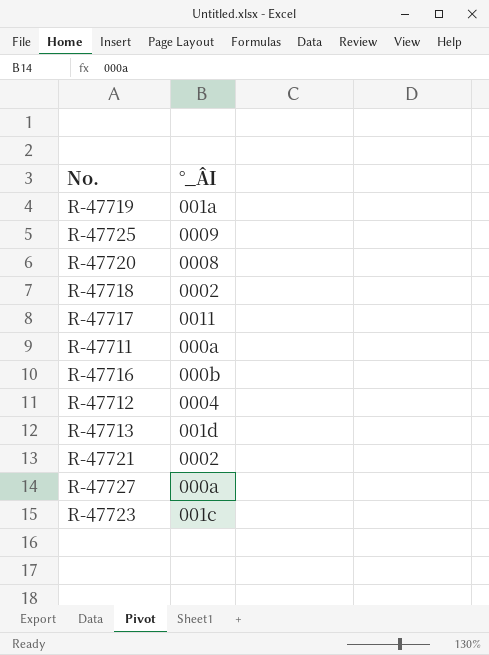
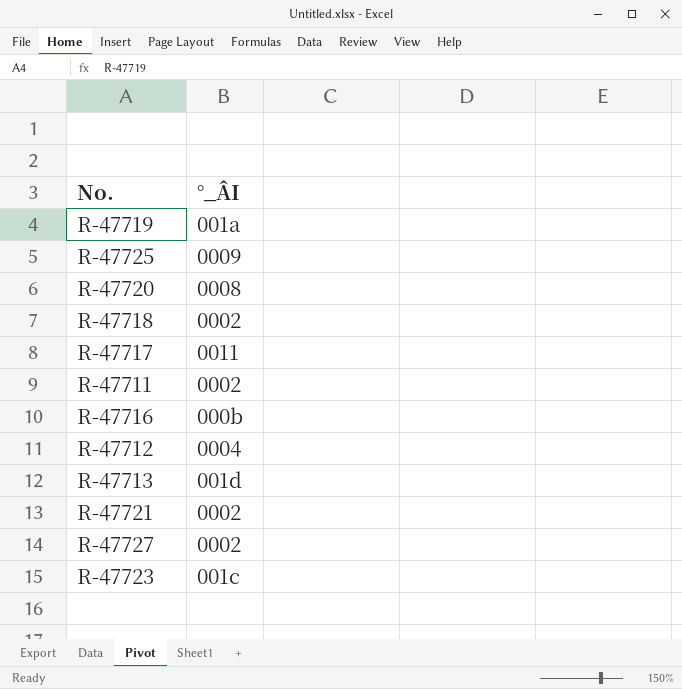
R-47711 | °_ÂI: 000a -> 0002
R-47727 | °_ÂI: 000a -> 0002

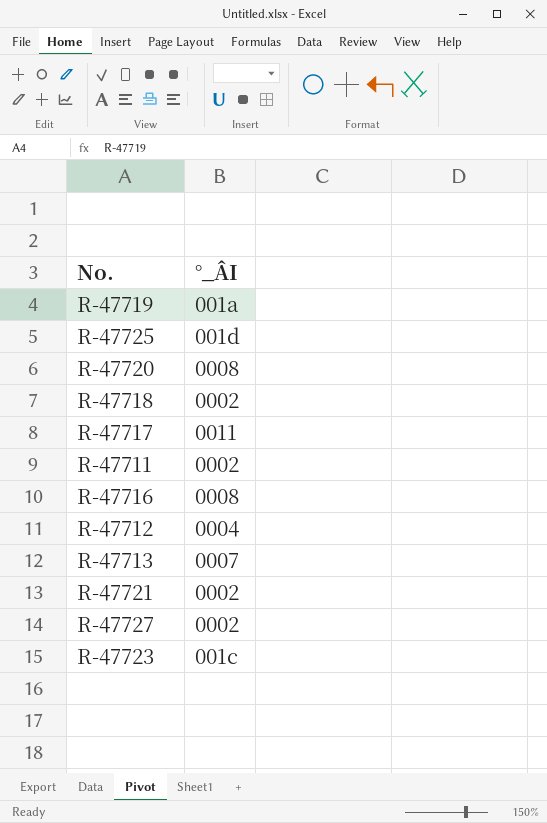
R-47725 | °_ÂI: 0009 -> 001d
R-47716 | °_ÂI: 000b -> 0008
R-47713 | °_ÂI: 001d -> 0007

